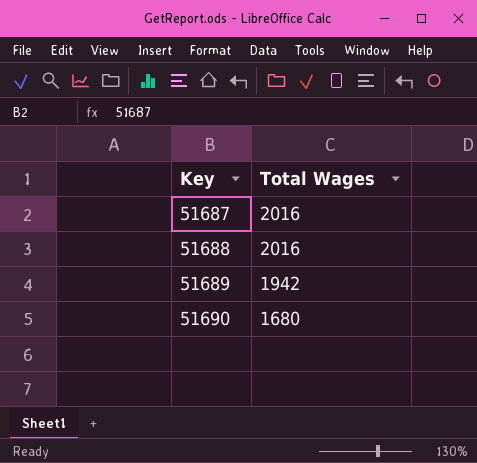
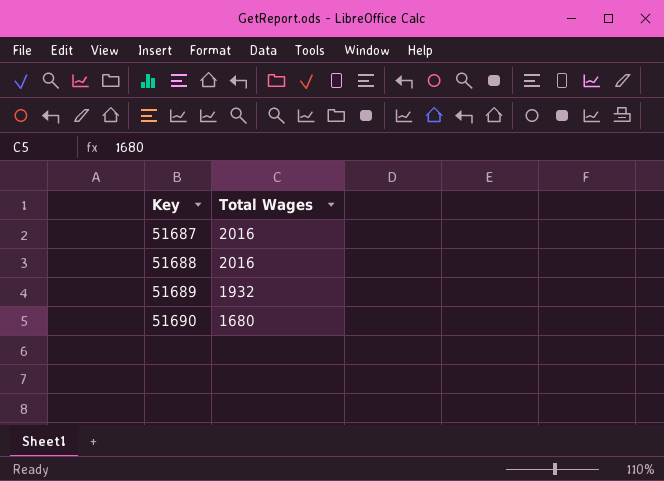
51689 | Total Wages: 1942 -> 1932

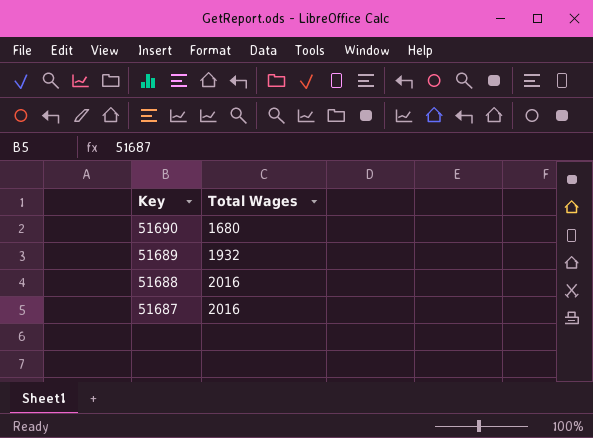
row order: Key ascending -> Key descending

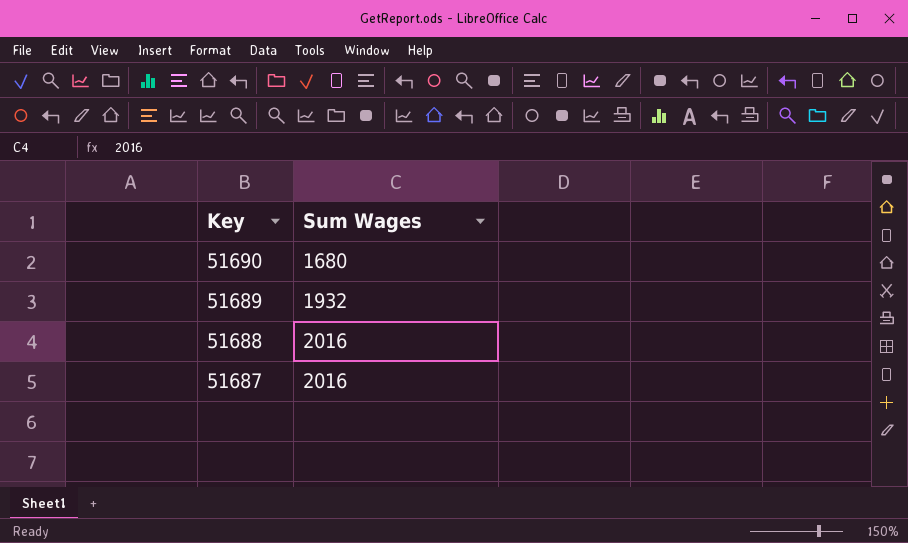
column name: Total Wages -> Sum Wages

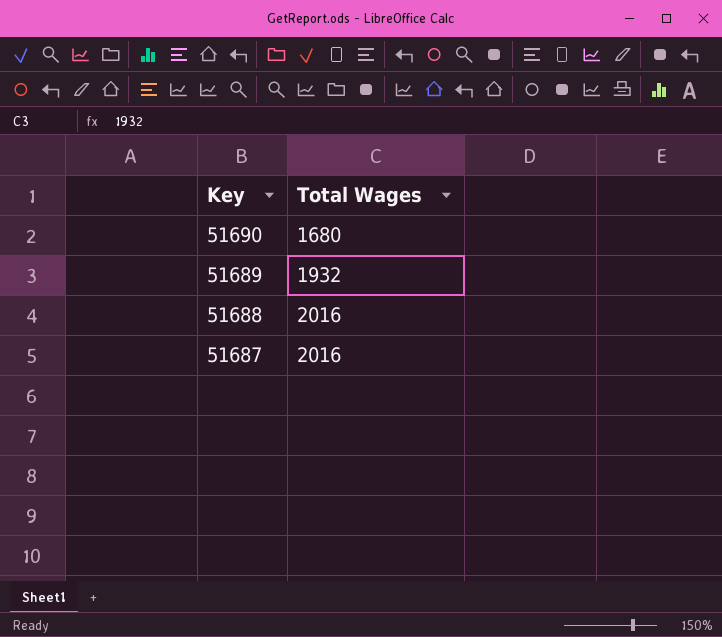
column name: Sum Wages -> Total Wages

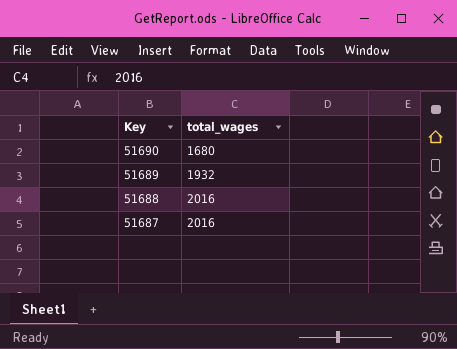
column name: Total Wages -> total_wages

